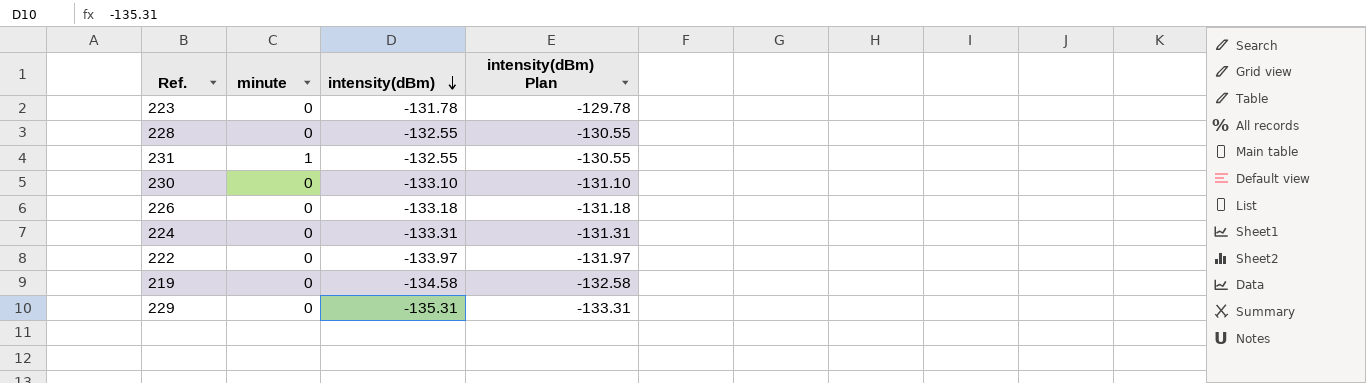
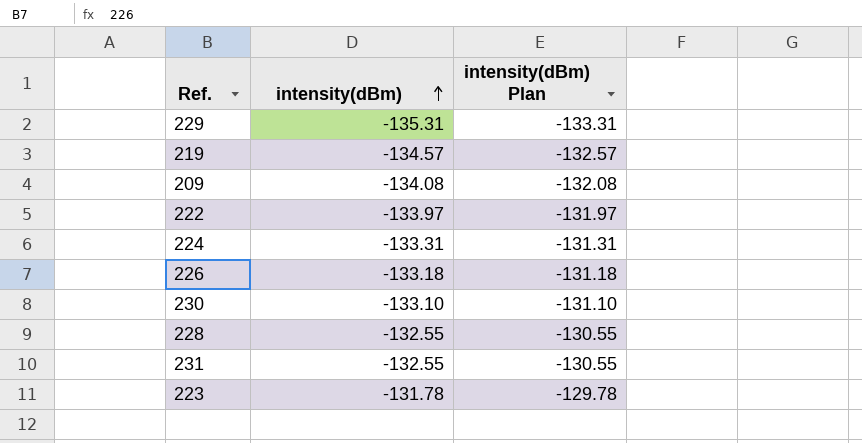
row order: intensity(dBm) descending -> intensity(dBm) ascending
column minute | position: 2 -> none
219 | intensity(dBm): -134.58 -> -134.57
219 | intensity(dBm) Plan: -132.58 -> -132.57
row 209: none -> -134.08 | -132.08

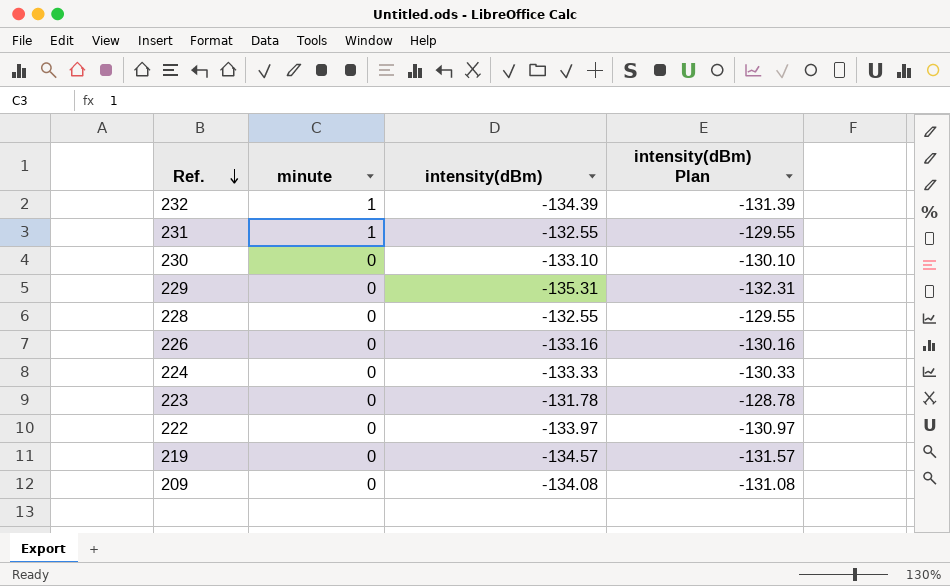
row order: intensity(dBm) ascending -> Ref. descending
column minute | position: none -> 2
column intensity(dBm) Plan | formula: [intensity(dBm)] + 2 -> [intensity(dBm)] + 3
row 232: none -> 1 | -134.39 | -131.39
226 | intensity(dBm): -133.18 -> -133.16
224 | intensity(dBm): -133.31 -> -133.33

